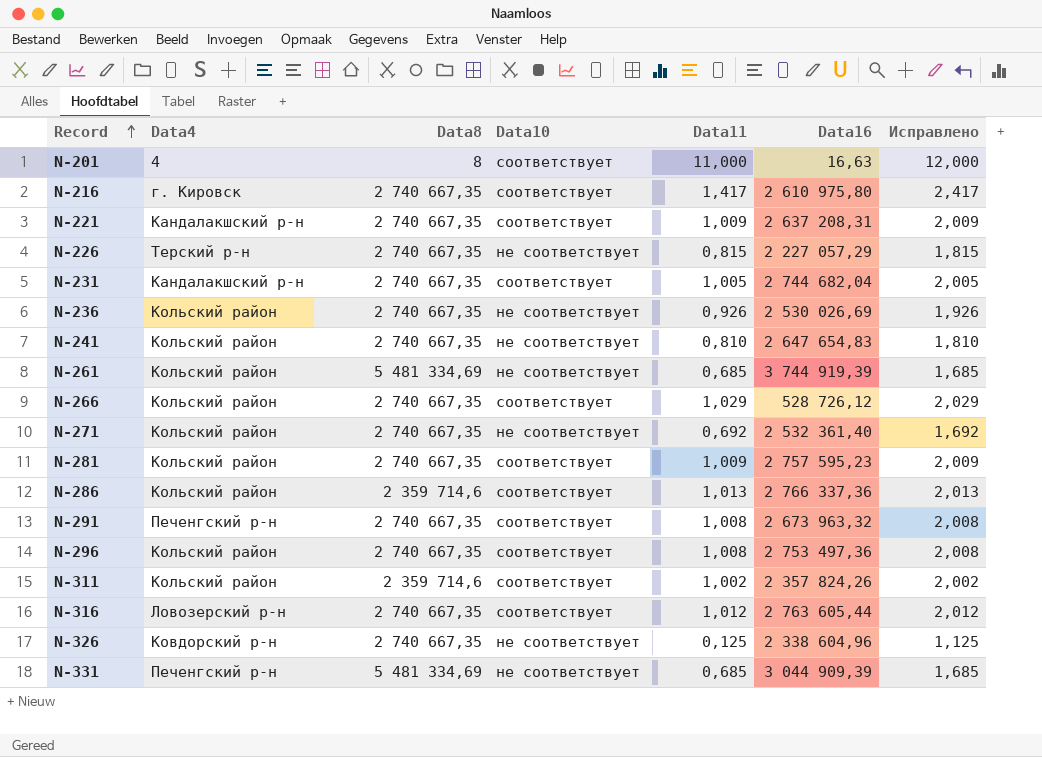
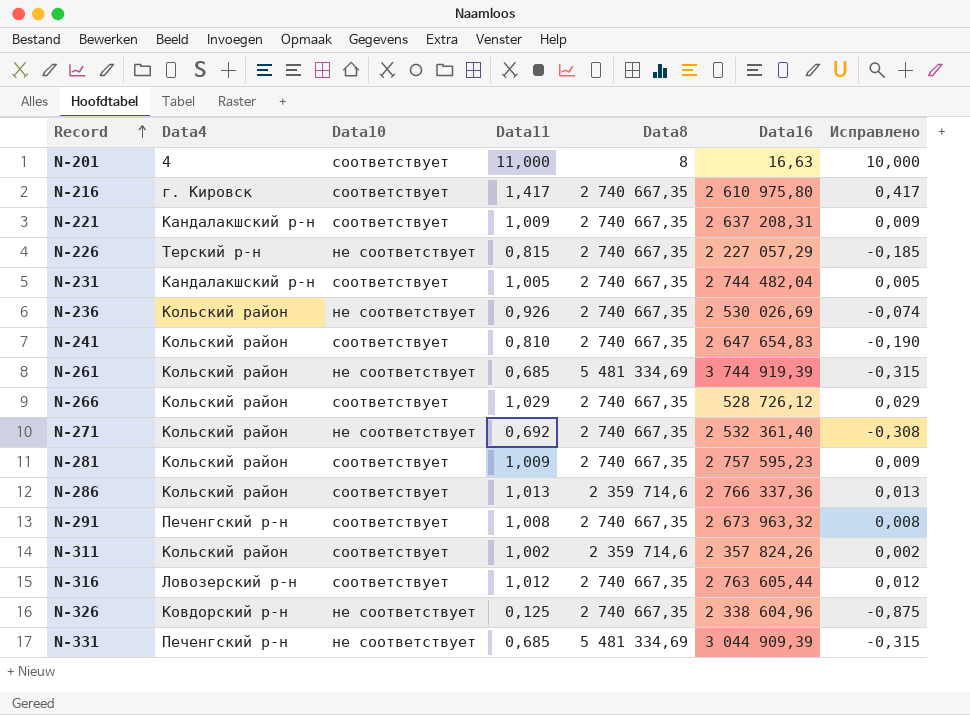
column Data8 | position: 3 -> 5
column Исправлено | formula: [Data11] + 1 -> [Data11] - 1
row N-296: Кольский район | 2 740 667,35 | соответствует | 1,008 | 2 753 497,36 | 2,008 -> none
N-231 | Data16: 2 744 682,04 -> 2 744 482,04
N-241 | Data10: не соответствует -> соответствует

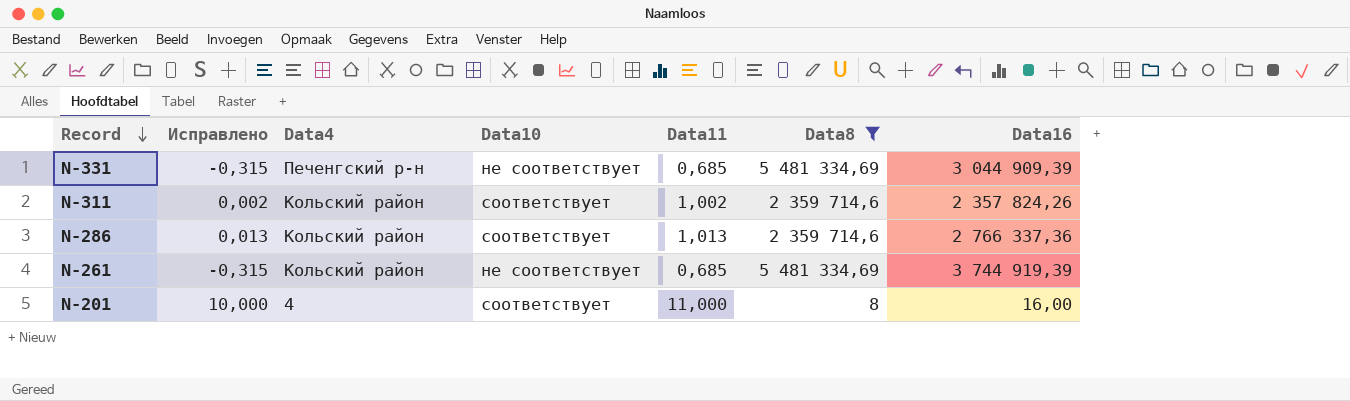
filter: none -> Data8 != 2 740 667,35
row order: Record ascending -> Record descending
column Исправлено | position: 7 -> 2
N-201 | Data16: 16,63 -> 16,00

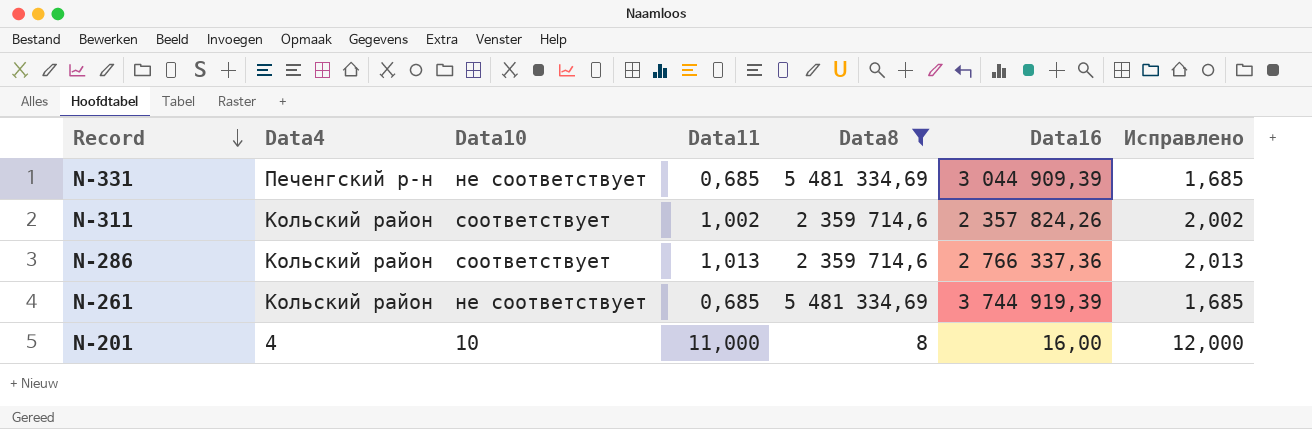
column Исправлено | formula: [Data11] - 1 -> [Data11] + 1
column Исправлено | position: 2 -> 7
N-201 | Data10: соответствует -> 10

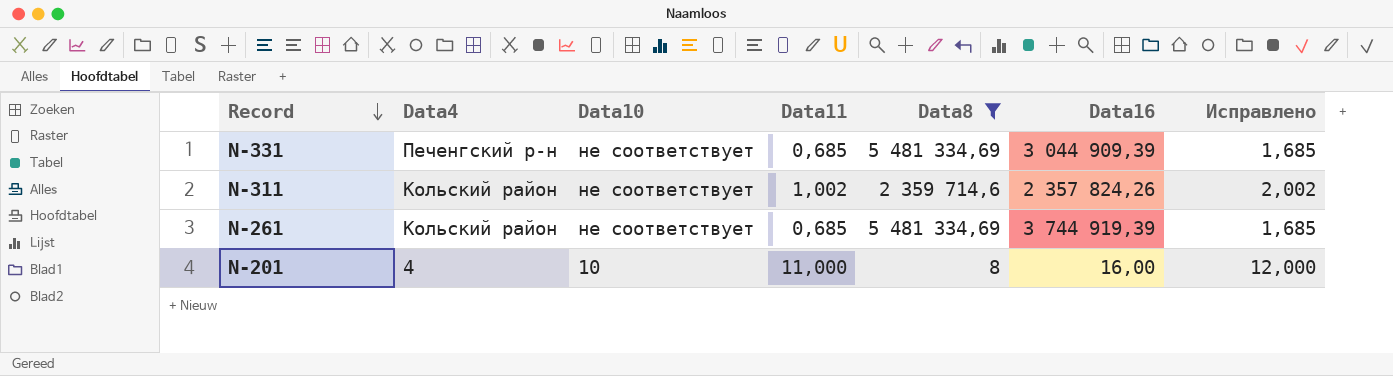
row N-286: Кольский район | соответствует | 1,013 | 2 359 714,6 | 2 766 337,36 | 2,013 -> none
N-311 | Data10: соответствует -> не соответствует

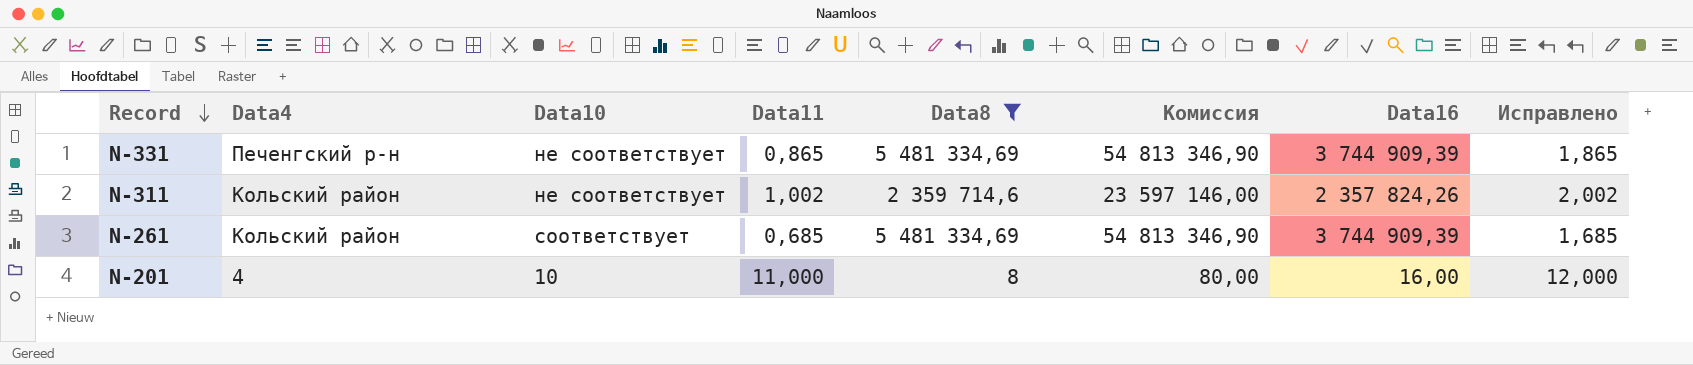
column Комиссия | formula: none -> [Data8] * 10
N-331 | Data11: 0,685 -> 0,865
N-331 | Data16: 3 044 909,39 -> 3 744 909,39
N-331 | Исправлено: 1,685 -> 1,865
N-261 | Data10: не соответствует -> соответствует
N-261 | Data16: 3 744 919,39 -> 3 744 909,39

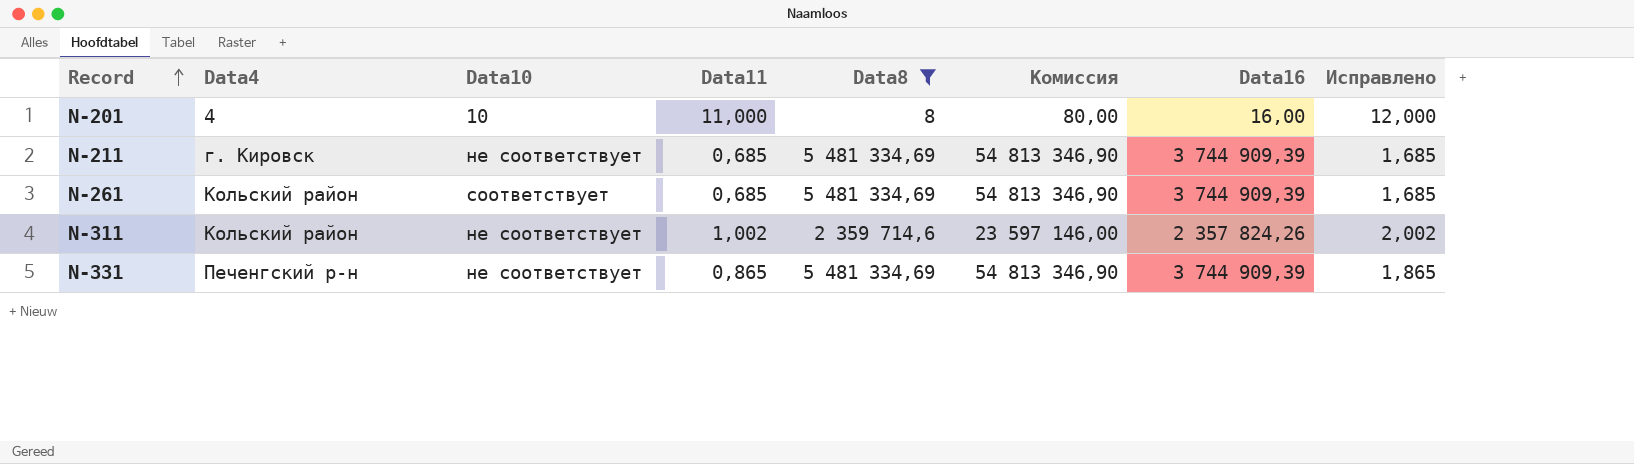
row order: Record descending -> Record ascending
row N-211: none -> г. Кировск | не соответствует | 0,685 | 5 481 334,69 | 54 813 346,90 | 3 744 909,39 | 1,685

